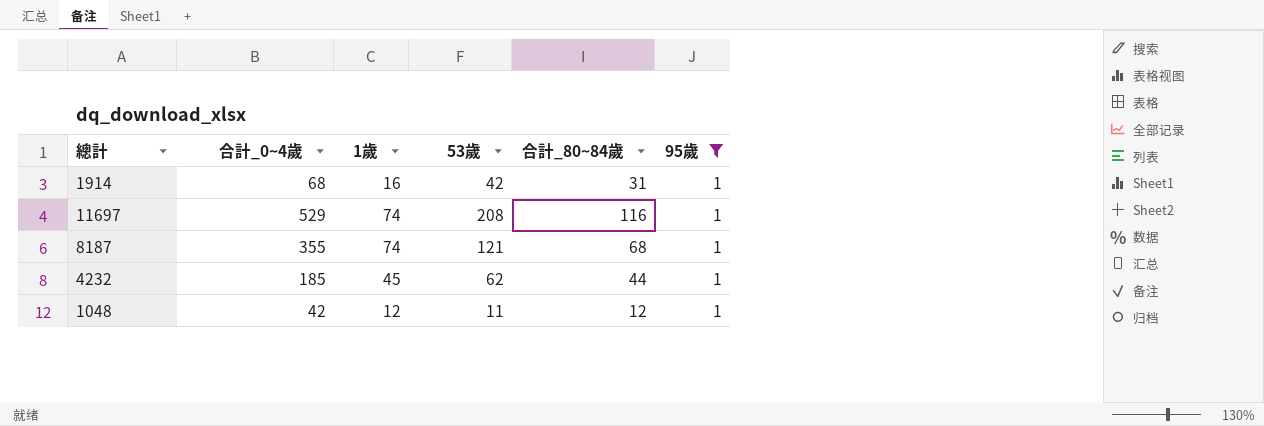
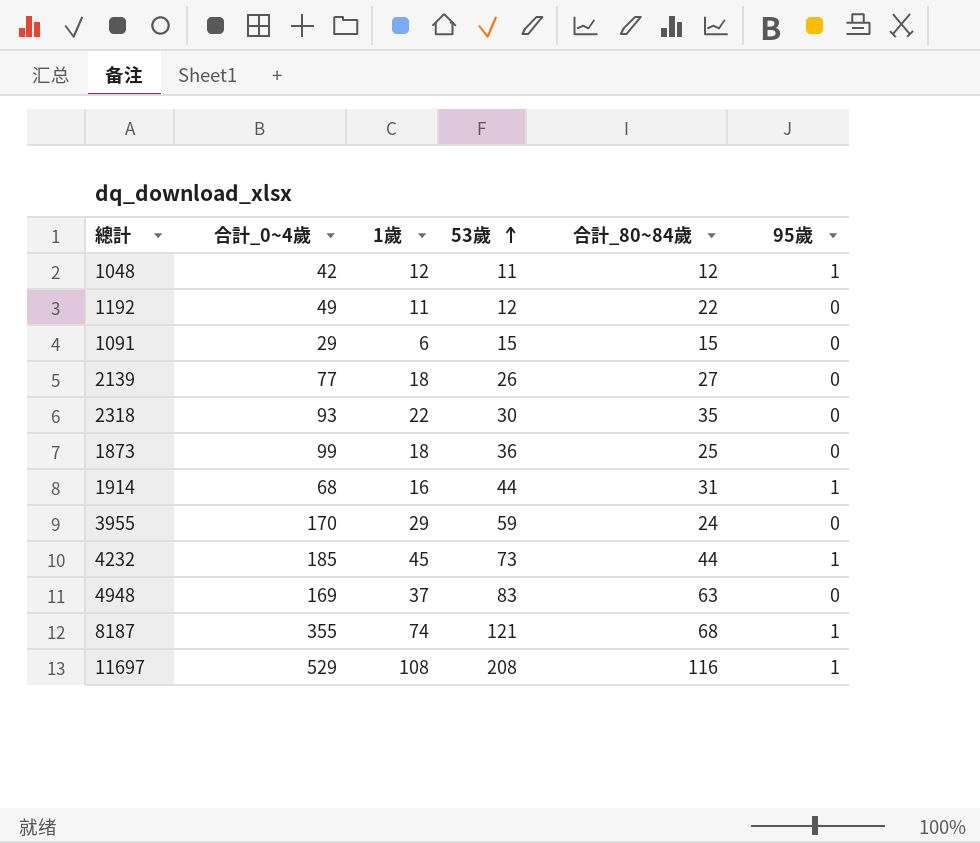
filter: 95歲 = 1 -> none
row order: none -> 53歲 ascending
1914 | 53歲: 42 -> 44
4232 | 53歲: 62 -> 73
11697 | 1歲: 74 -> 108

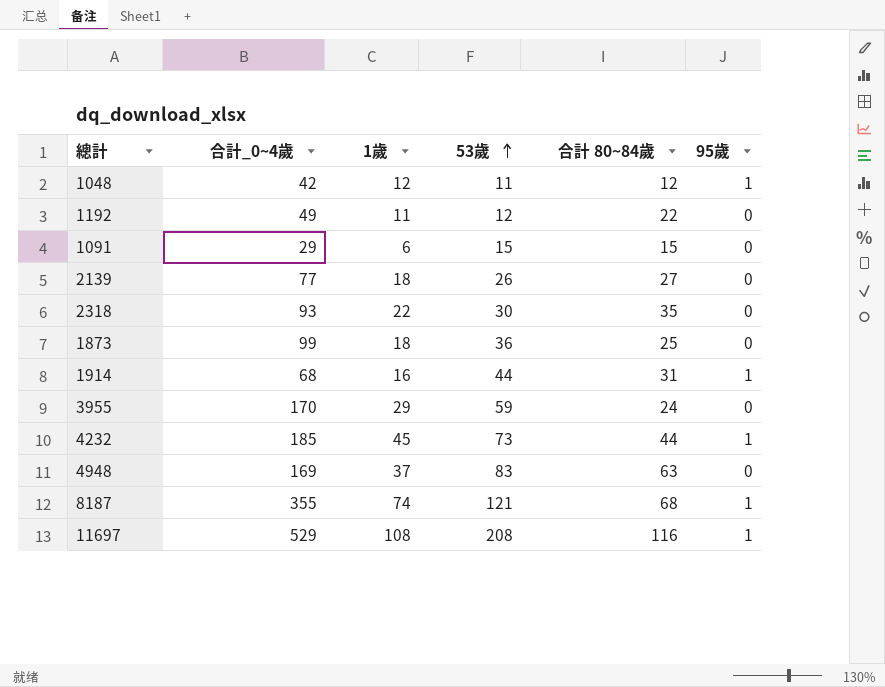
column name: 合計_80~84歲 -> 合計 80~84歲

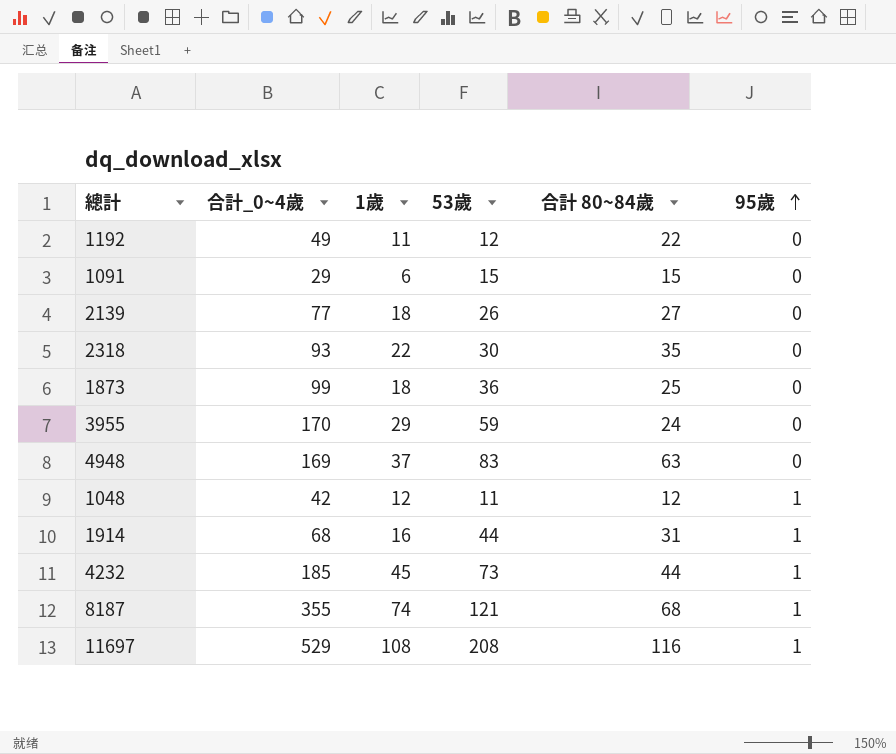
row order: 53歲 ascending -> 95歲 ascending

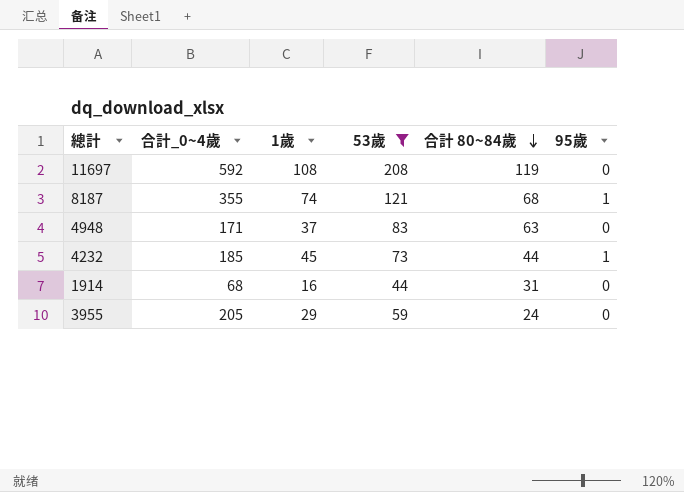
filter: none -> 53歲 >= 44
row order: 95歲 ascending -> 合計 80~84歲 descending
11697 | 合計_0~4歲: 529 -> 592
11697 | 合計 80~84歲: 116 -> 119
11697 | 95歲: 1 -> 0
4948 | 合計_0~4歲: 169 -> 171
1914 | 95歲: 1 -> 0
3955 | 合計_0~4歲: 170 -> 205

